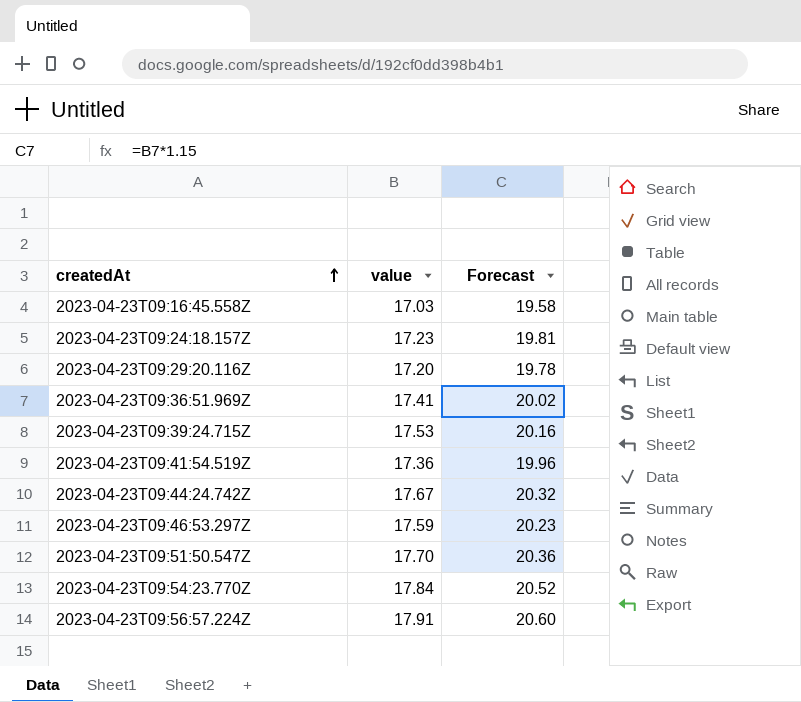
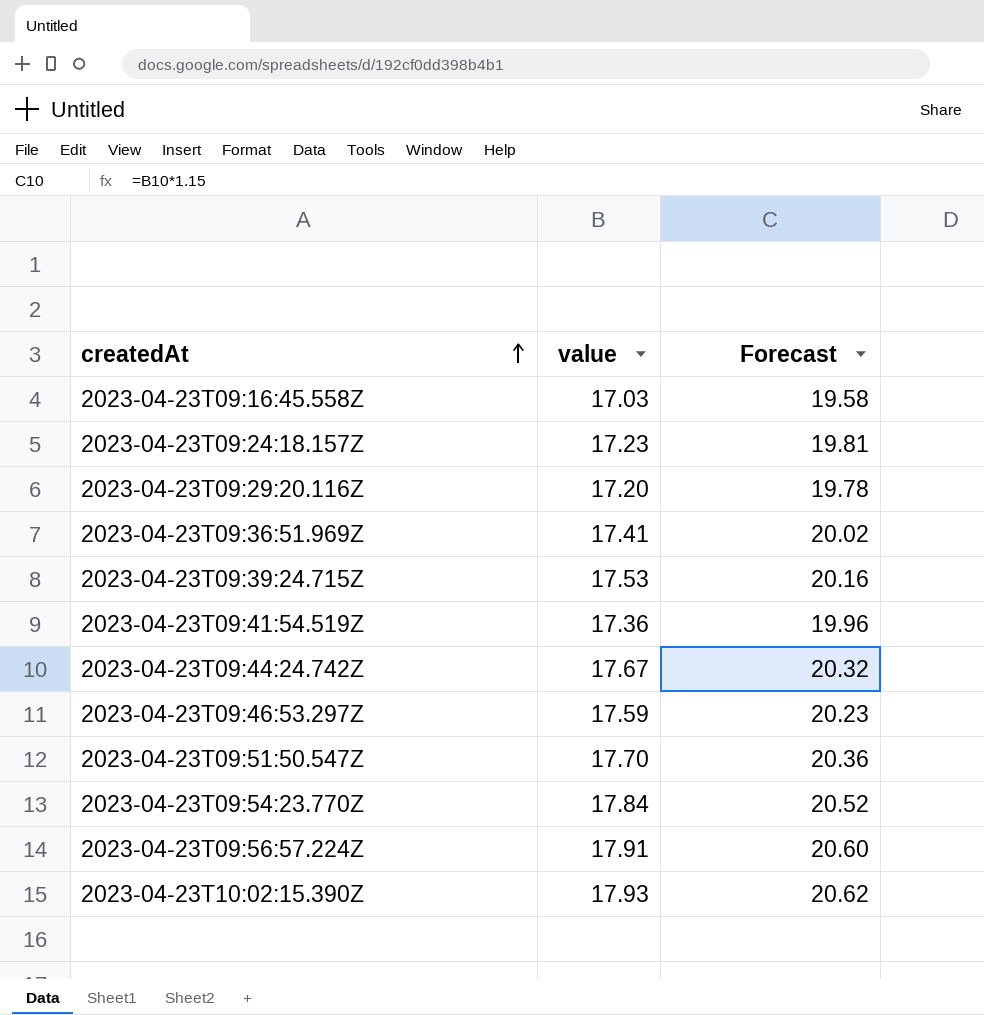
row 2023-04-23T10:02:15.390Z: none -> 17.93 | 20.62

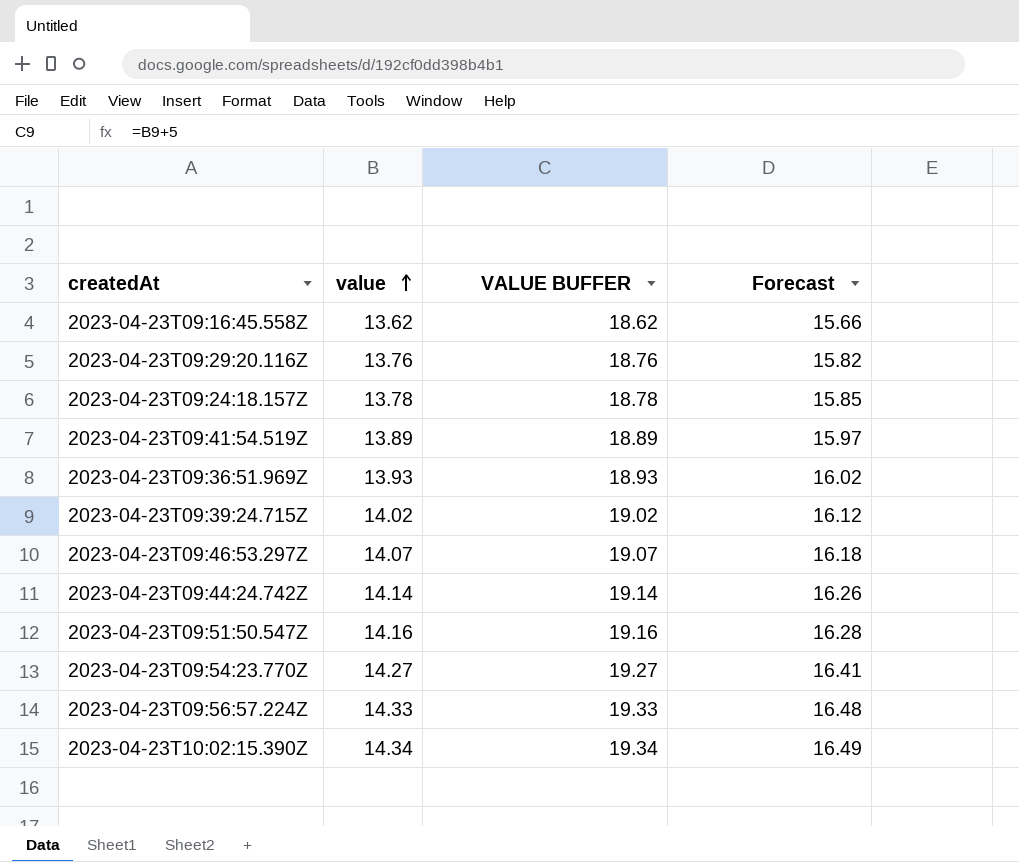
row order: createdAt ascending -> value ascending
column VALUE BUFFER | formula: none -> [value] + 5
2023-04-23T09:16:45.558Z | value: 17.03 -> 13.62
2023-04-23T09:16:45.558Z | Forecast: 19.58 -> 15.66
2023-04-23T09:29:20.116Z | value: 17.20 -> 13.76
2023-04-23T09:29:20.116Z | Forecast: 19.78 -> 15.82
2023-04-23T09:24:18.157Z | value: 17.23 -> 13.78
2023-04-23T09:24:18.157Z | Forecast: 19.81 -> 15.85
2023-04-23T09:41:54.519Z | value: 17.36 -> 13.89
2023-04-23T09:41:54.519Z | Forecast: 19.96 -> 15.97
2023-04-23T09:36:51.969Z | value: 17.41 -> 13.93
2023-04-23T09:36:51.969Z | Forecast: 20.02 -> 16.02
2023-04-23T09:39:24.715Z | value: 17.53 -> 14.02
2023-04-23T09:39:24.715Z | Forecast: 20.16 -> 16.12
2023-04-23T09:46:53.297Z | value: 17.59 -> 14.07
2023-04-23T09:46:53.297Z | Forecast: 20.23 -> 16.18
2023-04-23T09:44:24.742Z | value: 17.67 -> 14.14
2023-04-23T09:44:24.742Z | Forecast: 20.32 -> 16.26
2023-04-23T09:51:50.547Z | value: 17.70 -> 14.16
2023-04-23T09:51:50.547Z | Forecast: 20.36 -> 16.28
2023-04-23T09:54:23.770Z | value: 17.84 -> 14.27
2023-04-23T09:54:23.770Z | Forecast: 20.52 -> 16.41
2023-04-23T09:56:57.224Z | value: 17.91 -> 14.33
2023-04-23T09:56:57.224Z | Forecast: 20.60 -> 16.48
2023-04-23T10:02:15.390Z | value: 17.93 -> 14.34
2023-04-23T10:02:15.390Z | Forecast: 20.62 -> 16.49

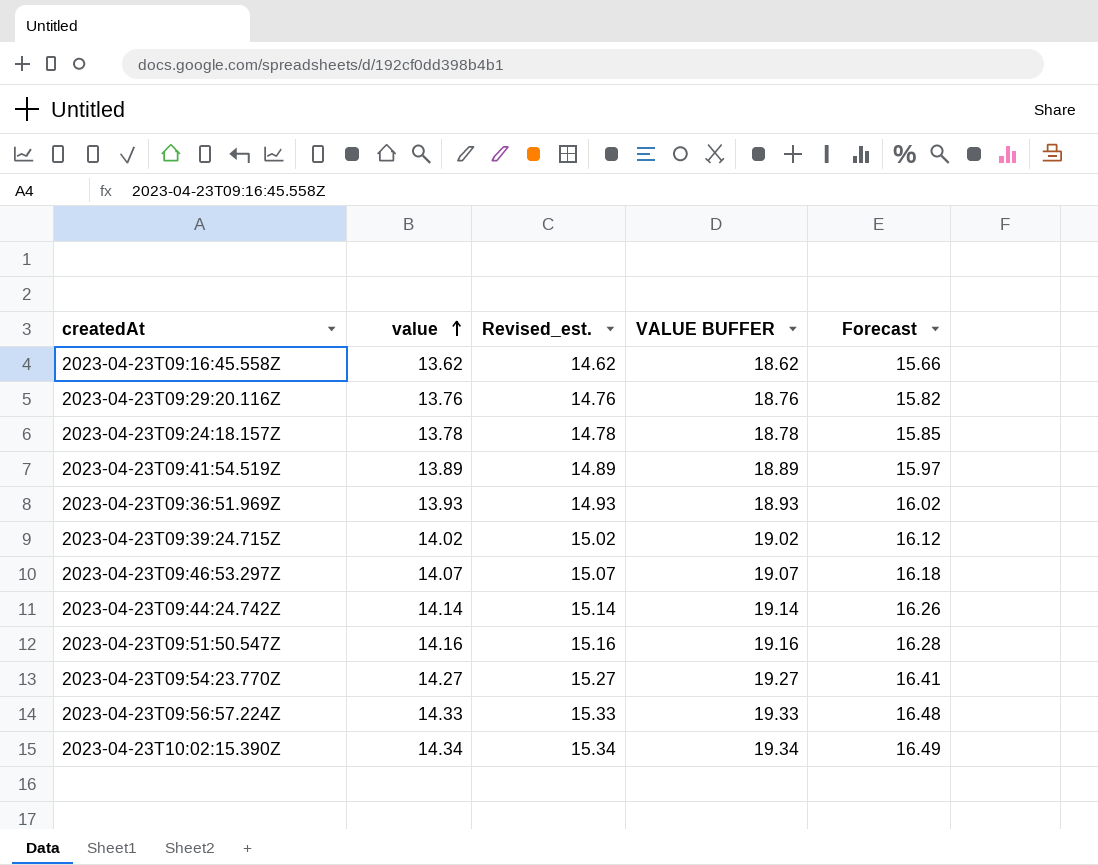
column Revised_est. | formula: none -> [value] + 1

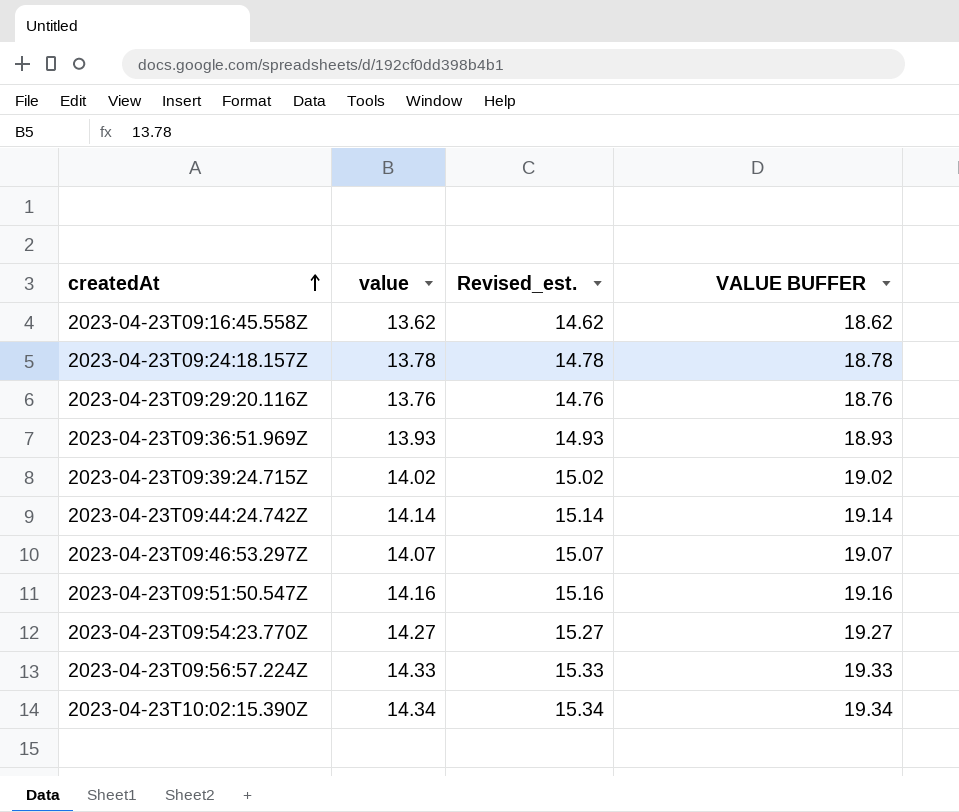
row order: value ascending -> createdAt ascending
column Forecast | formula: [value] * 1.15 -> none
row 2023-04-23T09:41:54.519Z: 13.89 | 14.89 | 18.89 | 15.97 -> none

